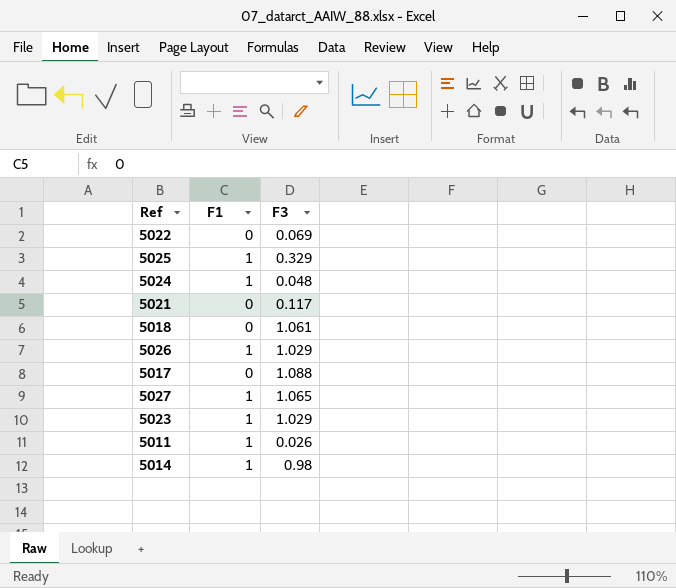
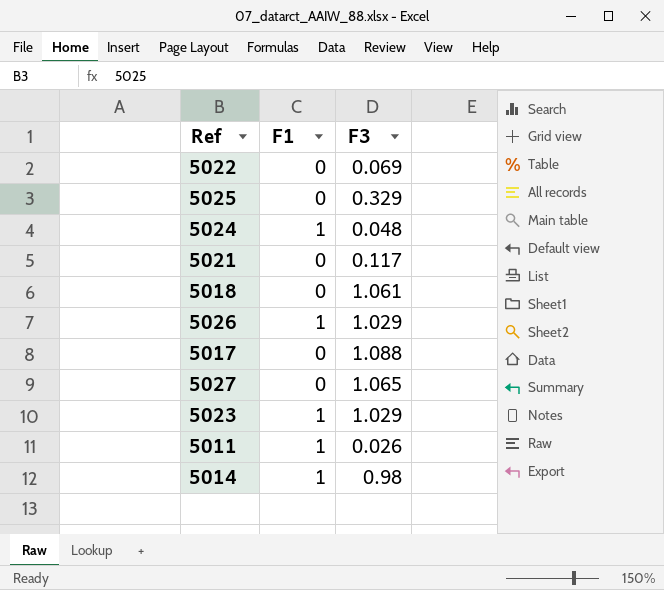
5025 | F1: 1 -> 0
5027 | F1: 1 -> 0

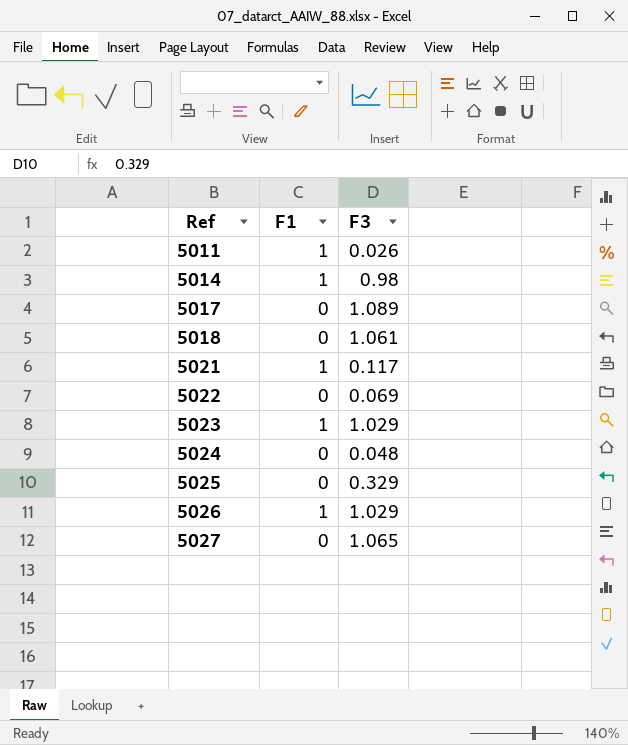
row order: none -> Ref ascending
5017 | F3: 1.088 -> 1.089
5021 | F1: 0 -> 1
5024 | F1: 1 -> 0

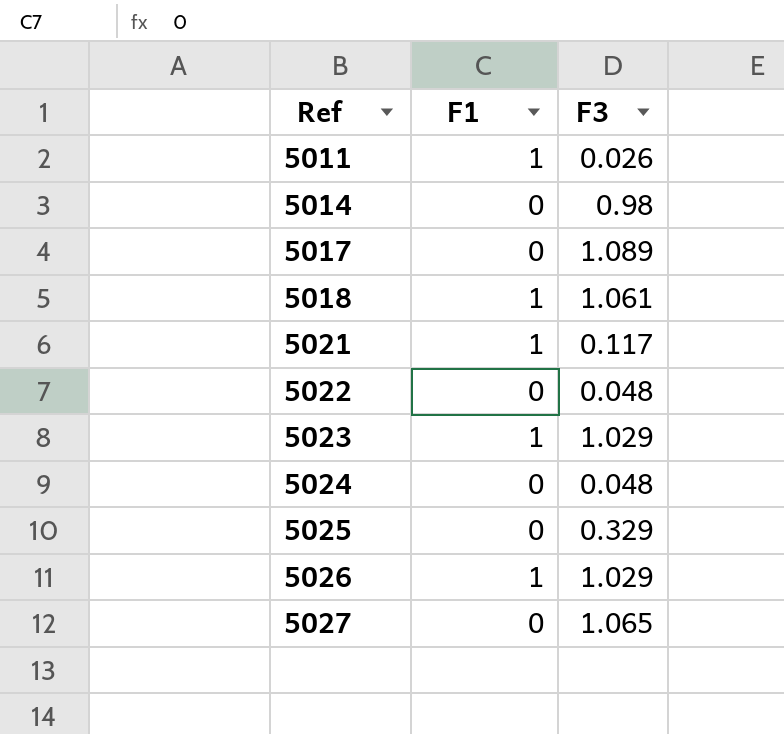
5014 | F1: 1 -> 0
5018 | F1: 0 -> 1
5022 | F3: 0.069 -> 0.048

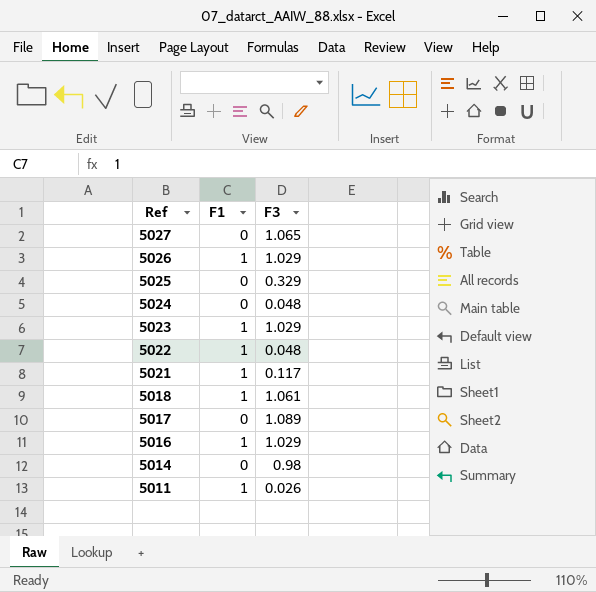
row order: Ref ascending -> Ref descending
5022 | F1: 0 -> 1
row 5016: none -> 1 | 1.029

